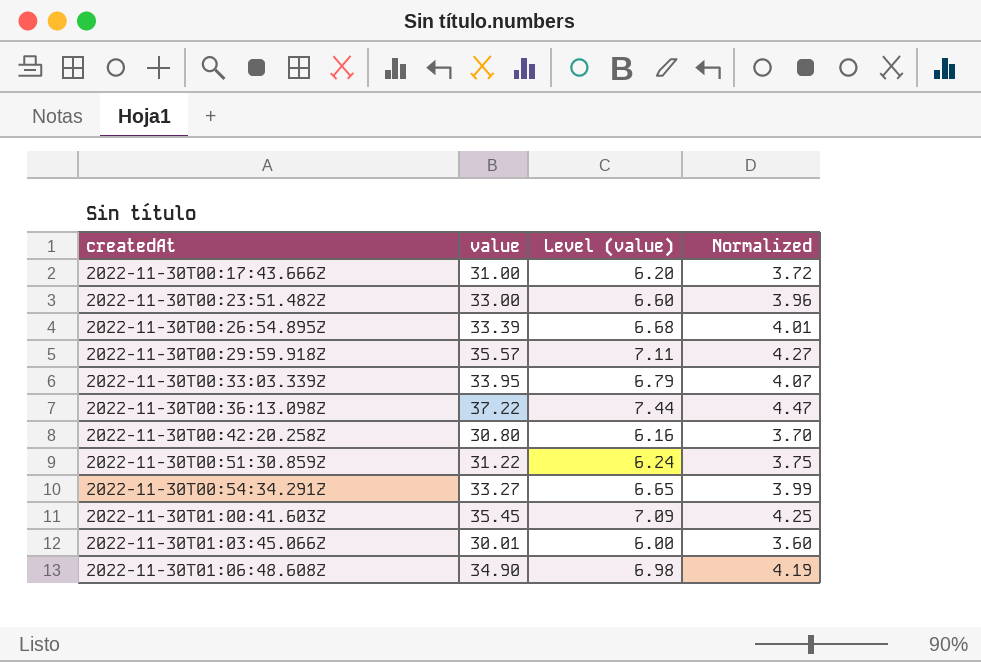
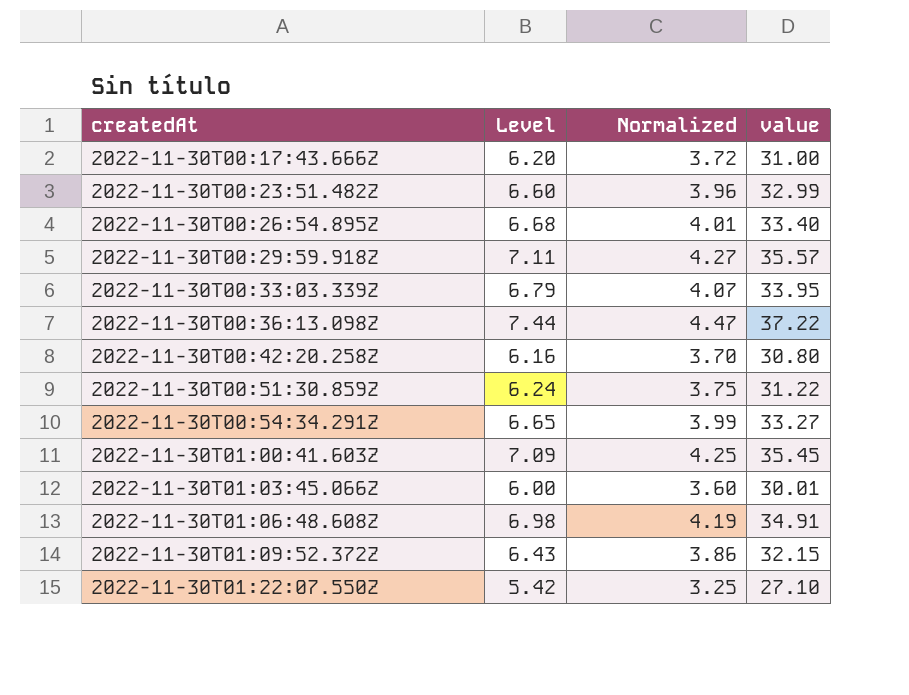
column name: Level (value) -> Level
column value | position: 2 -> 4
2022-11-30T00:23:51.482Z | value: 33.00 -> 32.99
2022-11-30T00:26:54.895Z | value: 33.39 -> 33.40
2022-11-30T01:06:48.608Z | value: 34.90 -> 34.91
row 2022-11-30T01:09:52.372Z: none -> 6.43 | 3.86 | 32.15
row 2022-11-30T01:22:07.550Z: none -> 5.42 | 3.25 | 27.10

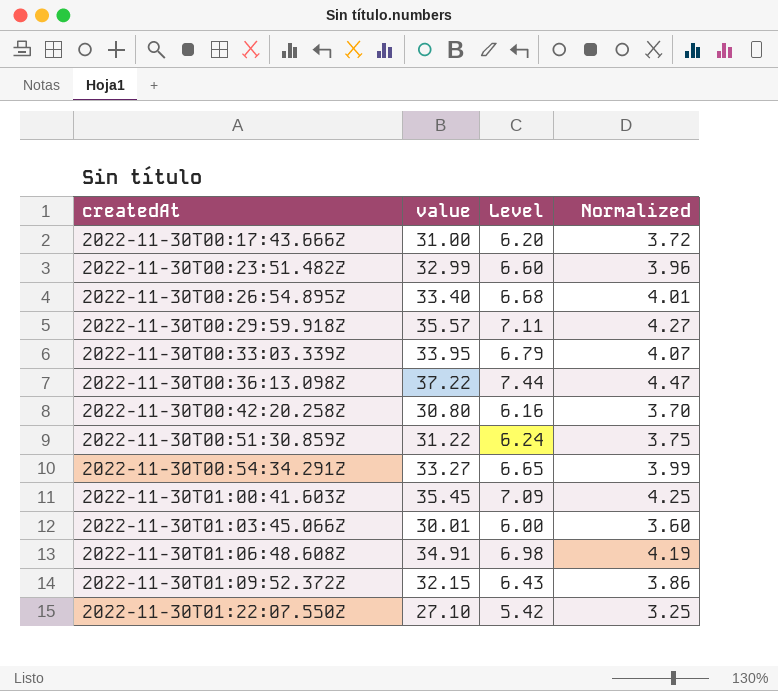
column value | position: 4 -> 2

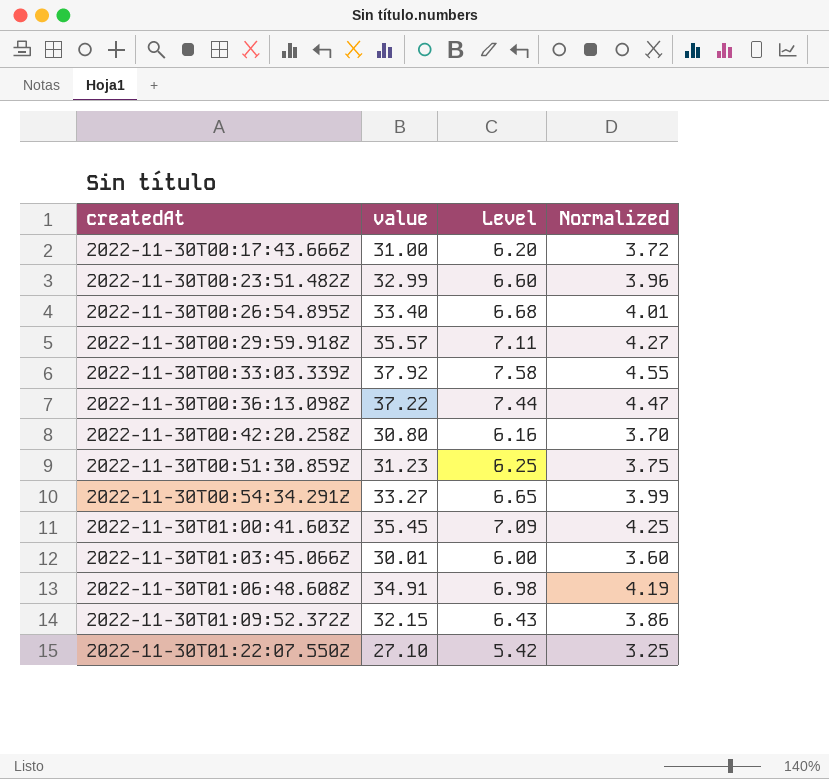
2022-11-30T00:33:03.339Z | value: 33.95 -> 37.92
2022-11-30T00:33:03.339Z | Level: 6.79 -> 7.58
2022-11-30T00:33:03.339Z | Normalized: 4.07 -> 4.55
2022-11-30T00:51:30.859Z | value: 31.22 -> 31.23
2022-11-30T00:51:30.859Z | Level: 6.24 -> 6.25

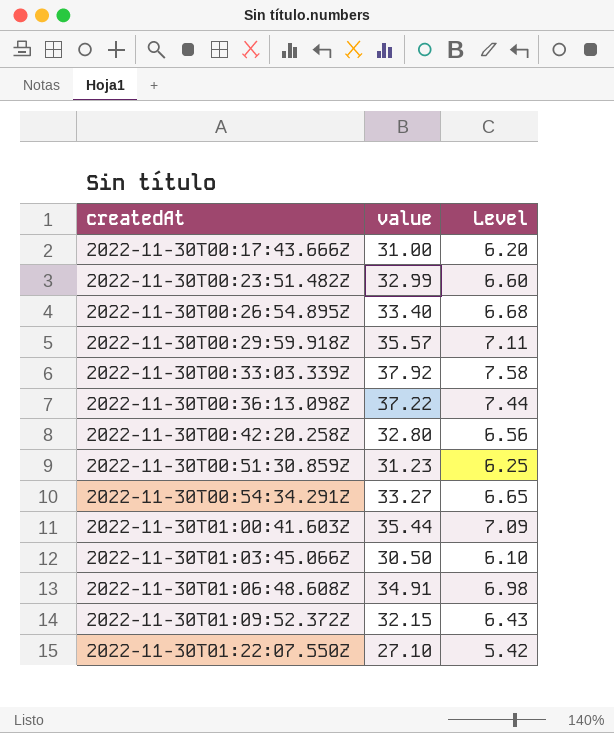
column Normalized | formula: [value] * 0.12 -> none
2022-11-30T00:42:20.258Z | value: 30.80 -> 32.80
2022-11-30T00:42:20.258Z | Level: 6.16 -> 6.56
2022-11-30T01:00:41.603Z | value: 35.45 -> 35.44
2022-11-30T01:03:45.066Z | value: 30.01 -> 30.50
2022-11-30T01:03:45.066Z | Level: 6.00 -> 6.10

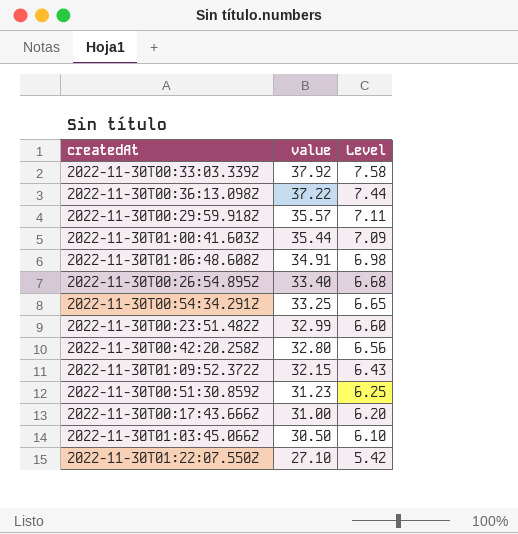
row order: createdAt ascending -> value descending
2022-11-30T00:54:34.291Z | value: 33.27 -> 33.25

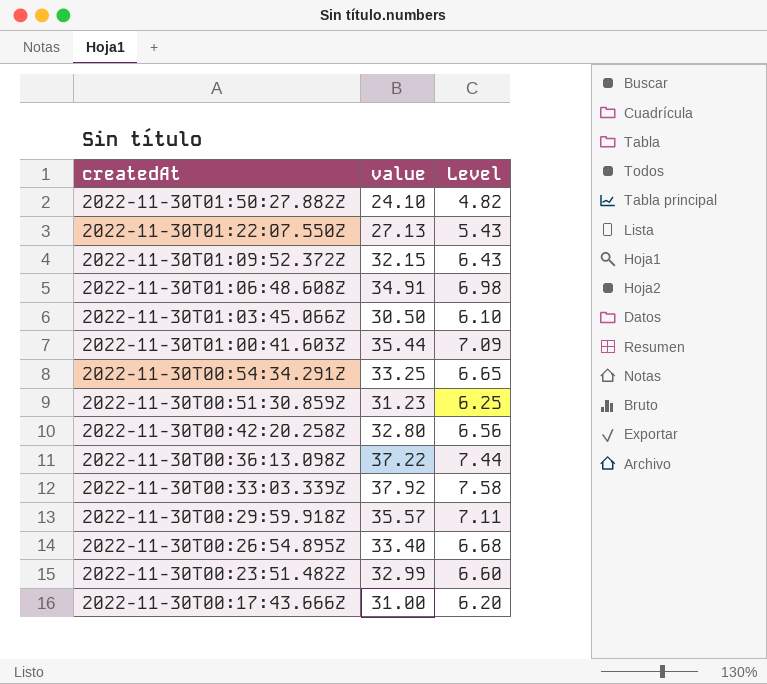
row order: value descending -> createdAt descending
row 2022-11-30T01:50:27.882Z: none -> 24.10 | 4.82
2022-11-30T01:22:07.550Z | value: 27.10 -> 27.13
2022-11-30T01:22:07.550Z | Level: 5.42 -> 5.43

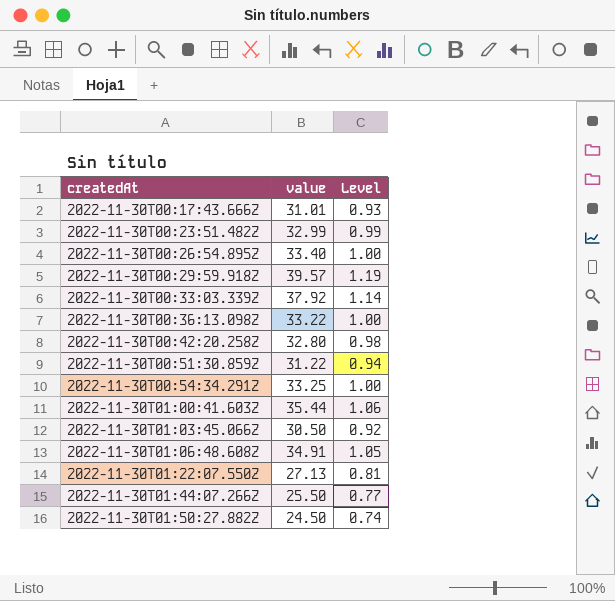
row order: createdAt descending -> createdAt ascending
column Level | formula: [value] * 0.2 -> [value] * 0.03
row 2022-11-30T01:09:52.372Z: 32.15 | 6.43 -> none
2022-11-30T00:17:43.666Z | value: 31.00 -> 31.01
2022-11-30T00:29:59.918Z | value: 35.57 -> 39.57
2022-11-30T00:36:13.098Z | value: 37.22 -> 33.22
2022-11-30T00:51:30.859Z | value: 31.23 -> 31.22
row 2022-11-30T01:44:07.266Z: none -> 25.50 | 0.77
2022-11-30T01:50:27.882Z | value: 24.10 -> 24.50

